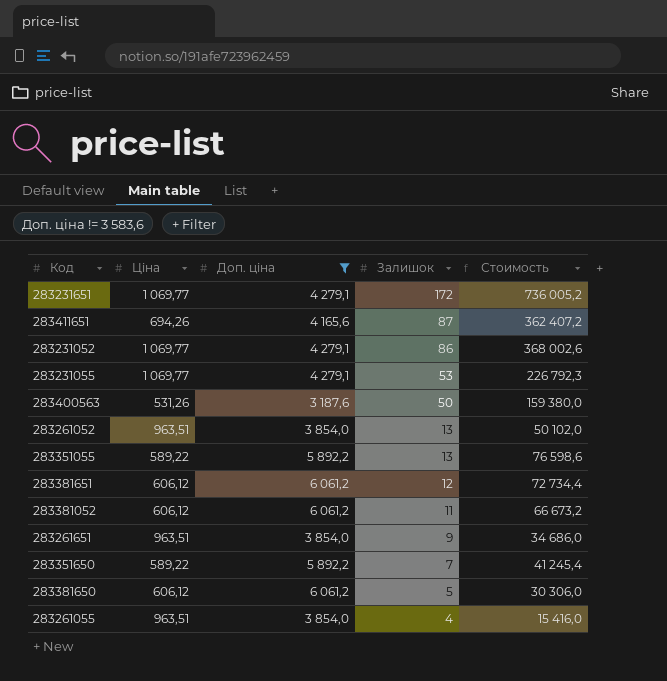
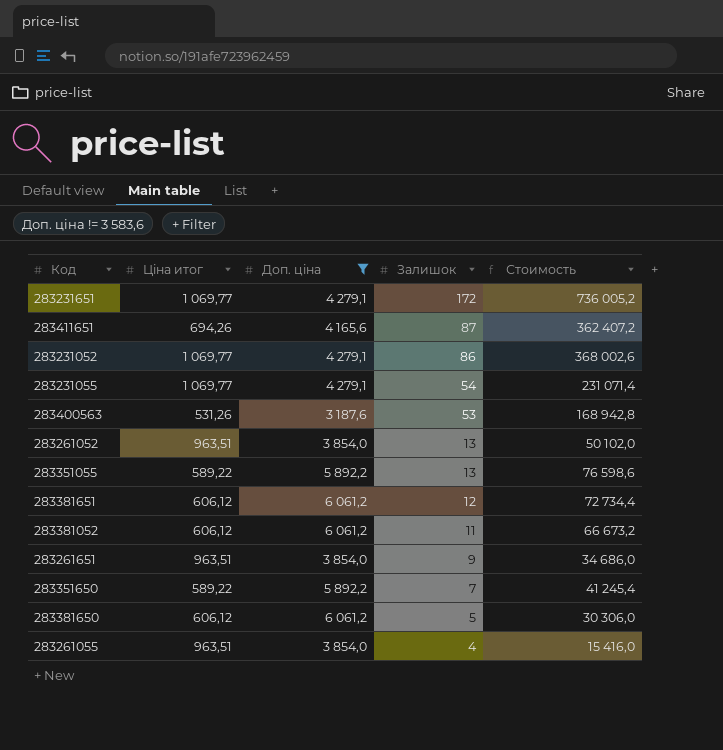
column name: Ціна -> Ціна итог
283231055 | Залишок: 53 -> 54
283231055 | Стоимость: 226 792,3 -> 231 071,4
283400563 | Залишок: 50 -> 53
283400563 | Стоимость: 159 380,0 -> 168 942,8

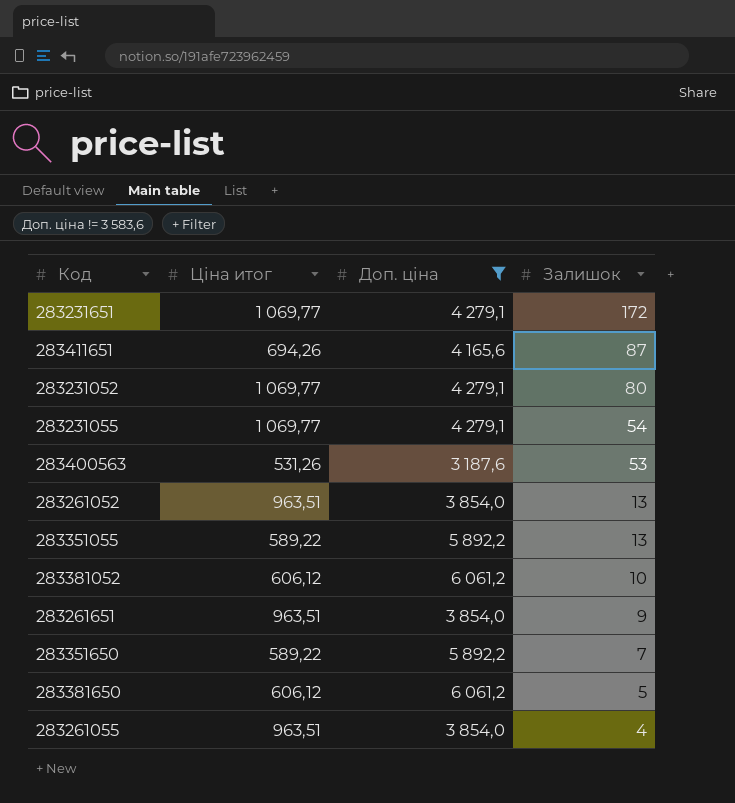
column Стоимость | formula: [Доп. ціна] * [Залишок] -> none
row 283381651: 606,12 | 6 061,2 | 12 | 72 734,4 -> none
283231052 | Залишок: 86 -> 80
283381052 | Залишок: 11 -> 10

